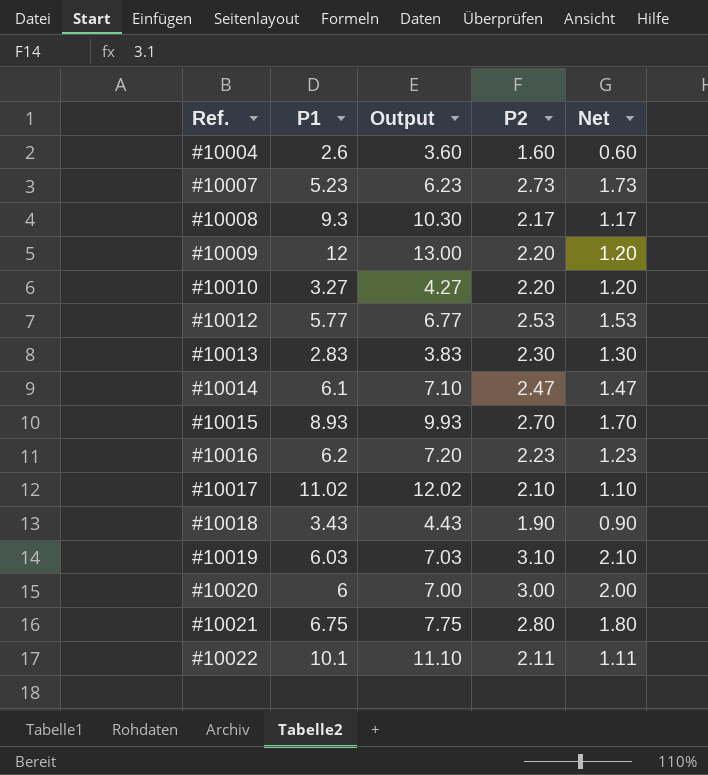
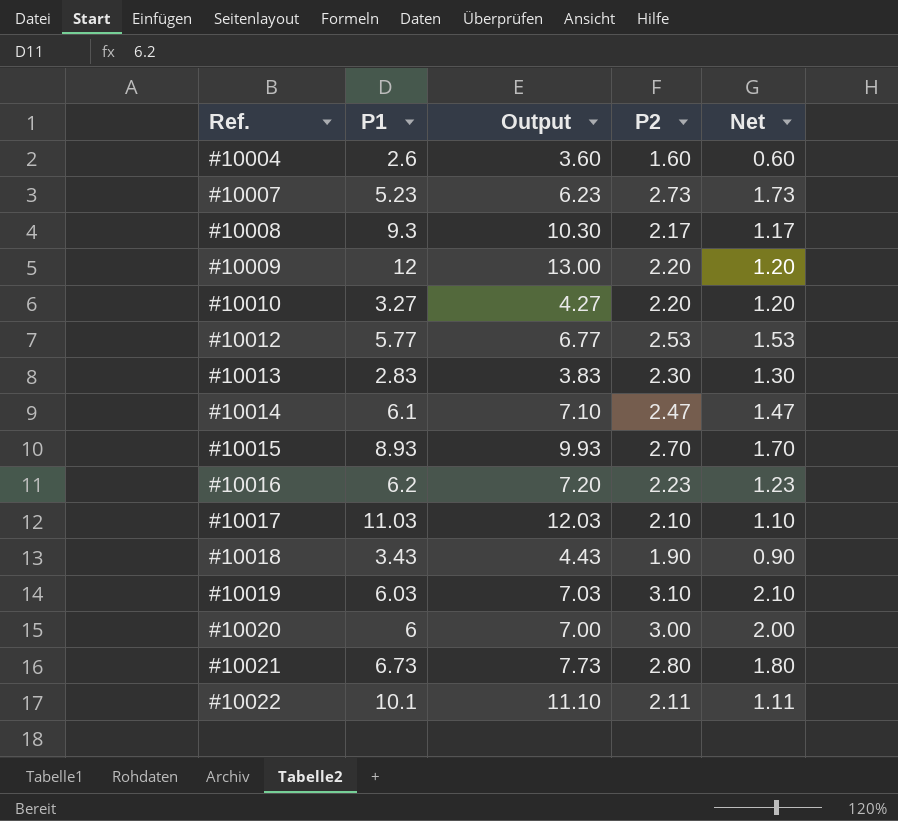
#10017 | P1: 11.02 -> 11.03
#10017 | Output: 12.02 -> 12.03
#10021 | P1: 6.75 -> 6.73
#10021 | Output: 7.75 -> 7.73

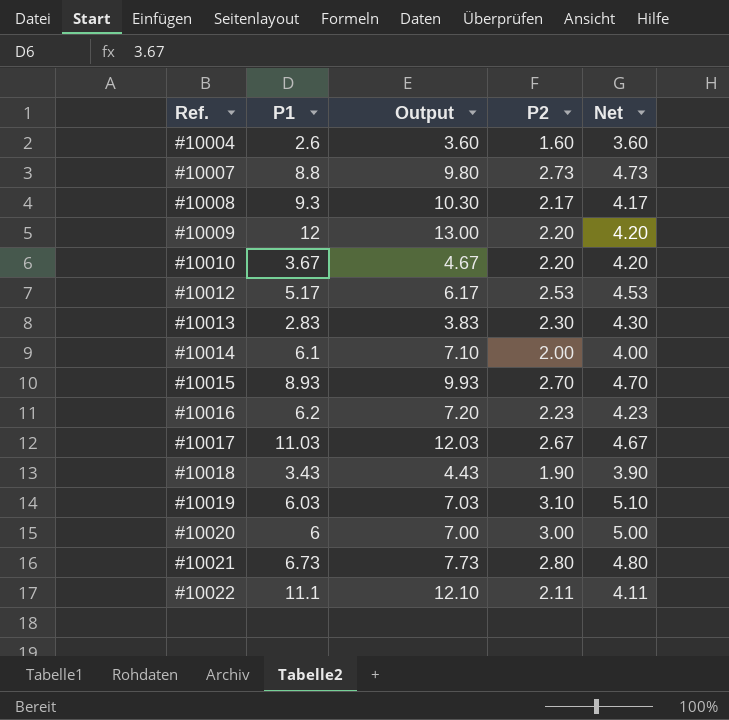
column Net | formula: [P2] - 1 -> [P2] + 2
#10007 | P1: 5.23 -> 8.8
#10007 | Output: 6.23 -> 9.80
#10010 | P1: 3.27 -> 3.67
#10010 | Output: 4.27 -> 4.67
#10012 | P1: 5.77 -> 5.17
#10012 | Output: 6.77 -> 6.17
#10014 | P2: 2.47 -> 2.00
#10017 | P2: 2.10 -> 2.67
#10022 | P1: 10.1 -> 11.1
#10022 | Output: 11.10 -> 12.10

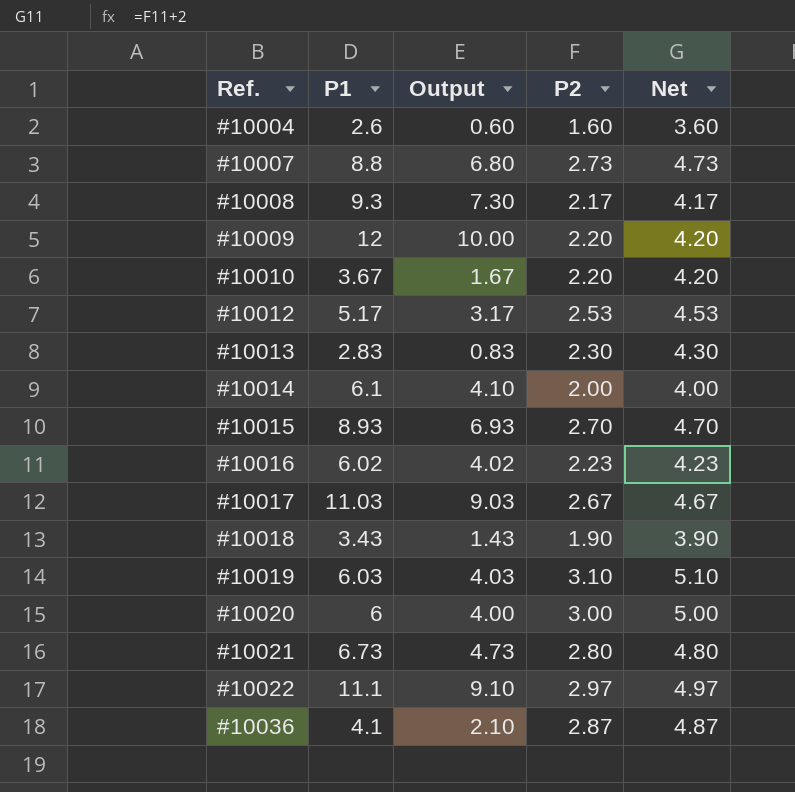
column Output | formula: [P1] + 1 -> [P1] - 2
#10016 | P1: 6.2 -> 6.02
#10022 | P2: 2.11 -> 2.97
#10022 | Net: 4.11 -> 4.97
row #10036: none -> 4.1 | 2.10 | 2.87 | 4.87

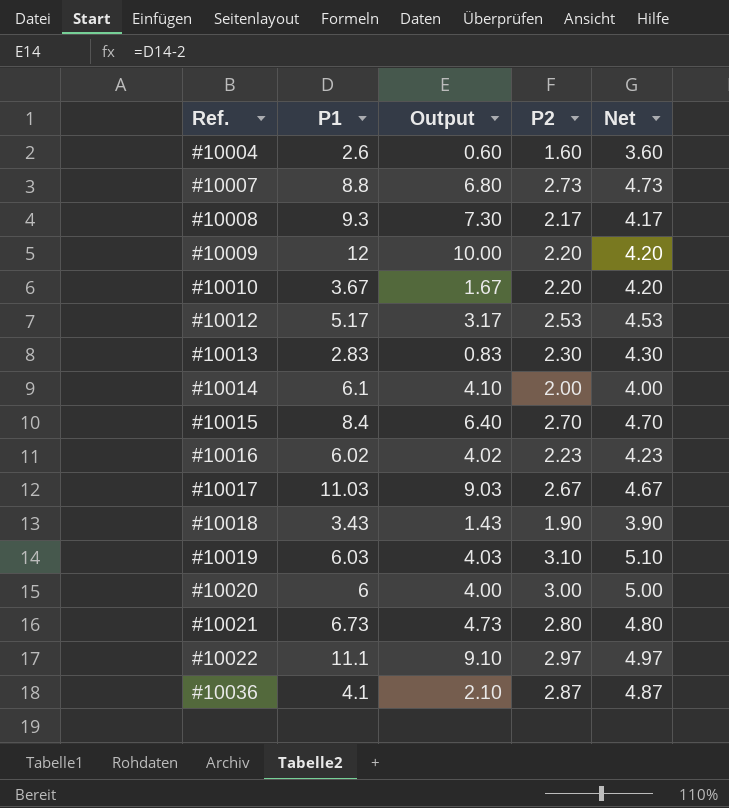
#10015 | P1: 8.93 -> 8.4
#10015 | Output: 6.93 -> 6.40

